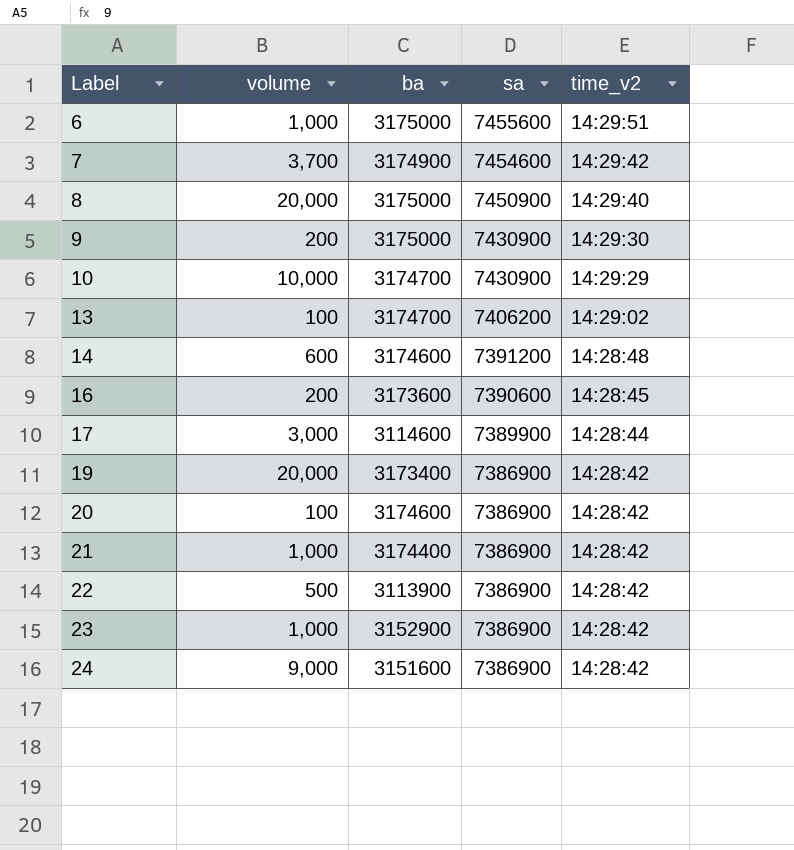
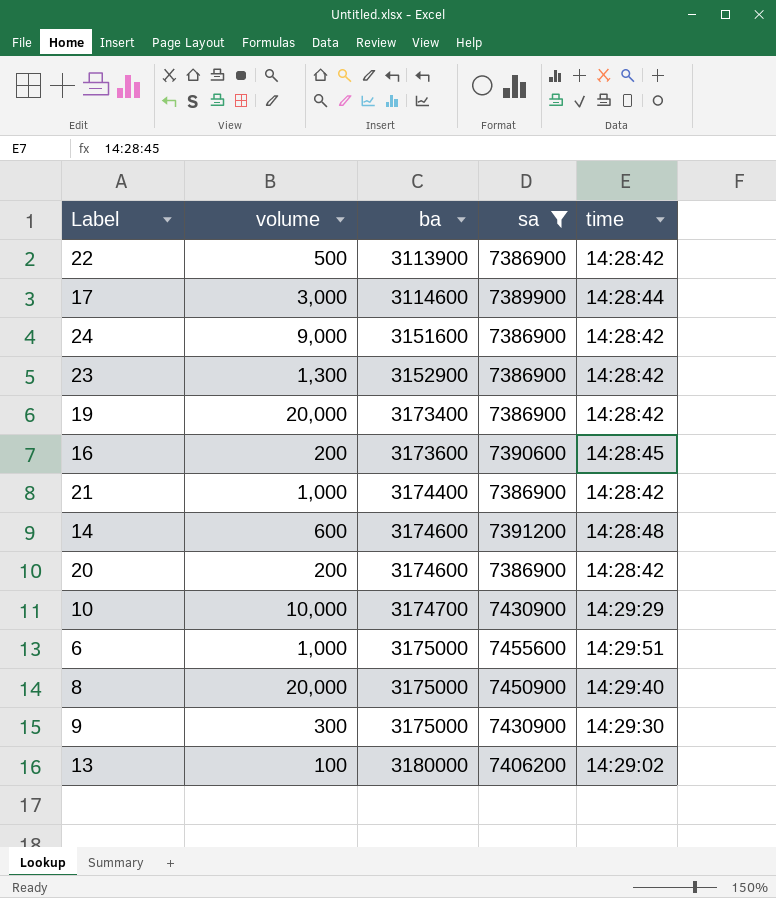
filter: none -> sa != 7454600
row order: Label ascending -> ba ascending
column name: time_v2 -> time
23 | volume: 1,000 -> 1,300
20 | volume: 100 -> 200
9 | volume: 200 -> 300
13 | ba: 3174700 -> 3180000

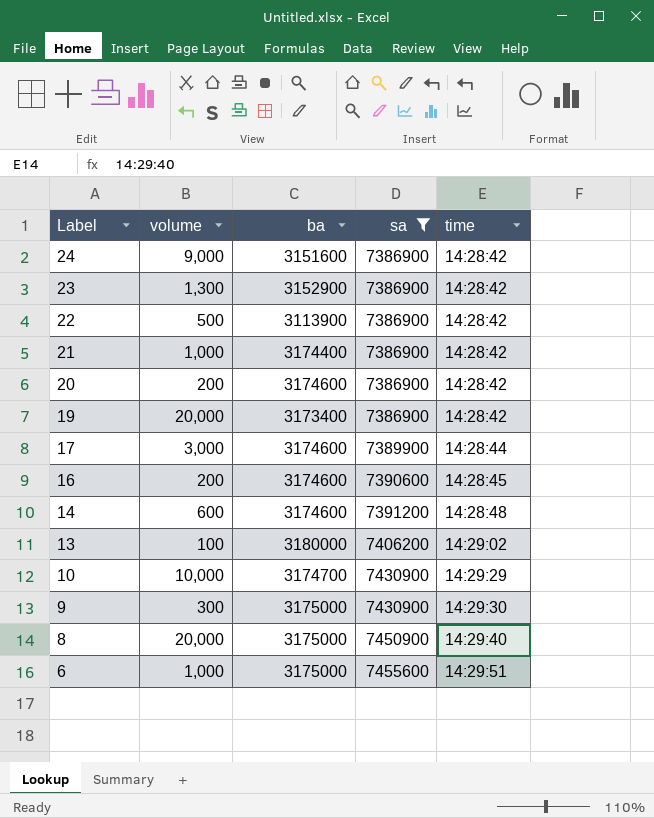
row order: ba ascending -> Label descending
17 | ba: 3114600 -> 3174600
16 | ba: 3173600 -> 3174600

